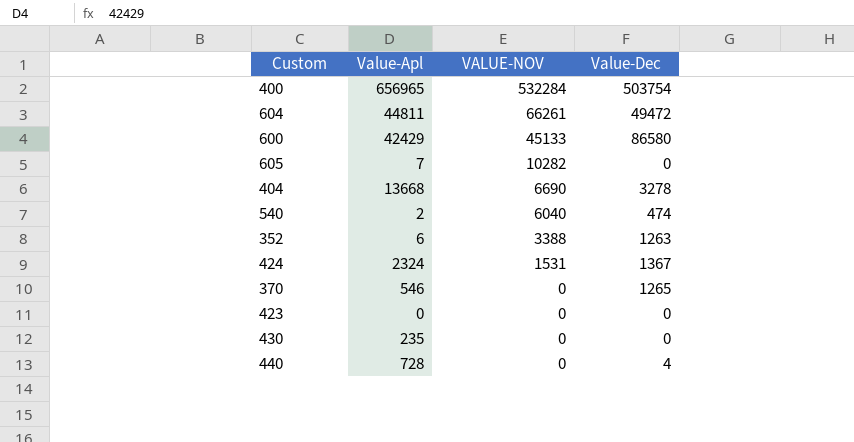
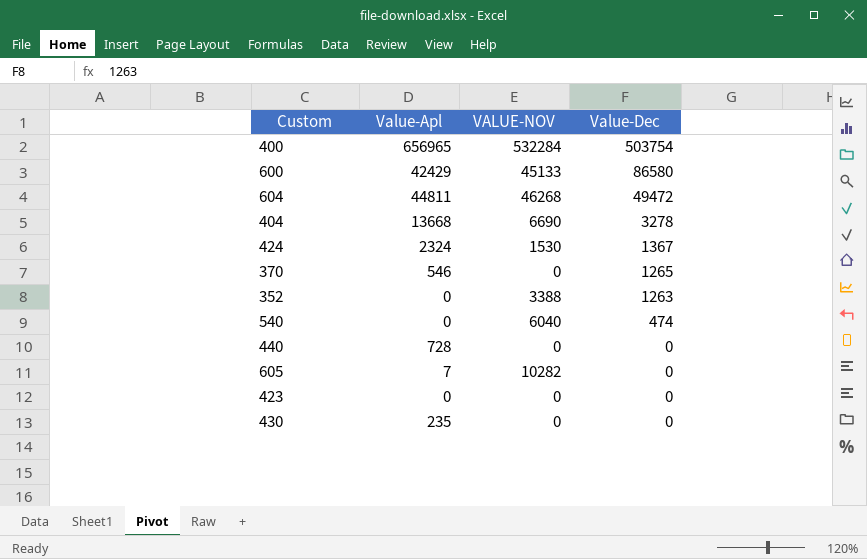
row order: VALUE-NOV descending -> Value-Dec descending
604 | VALUE-NOV: 66261 -> 46268
424 | VALUE-NOV: 1531 -> 1530
352 | Value-Apl: 6 -> 0
540 | Value-Apl: 2 -> 0
440 | Value-Dec: 4 -> 0

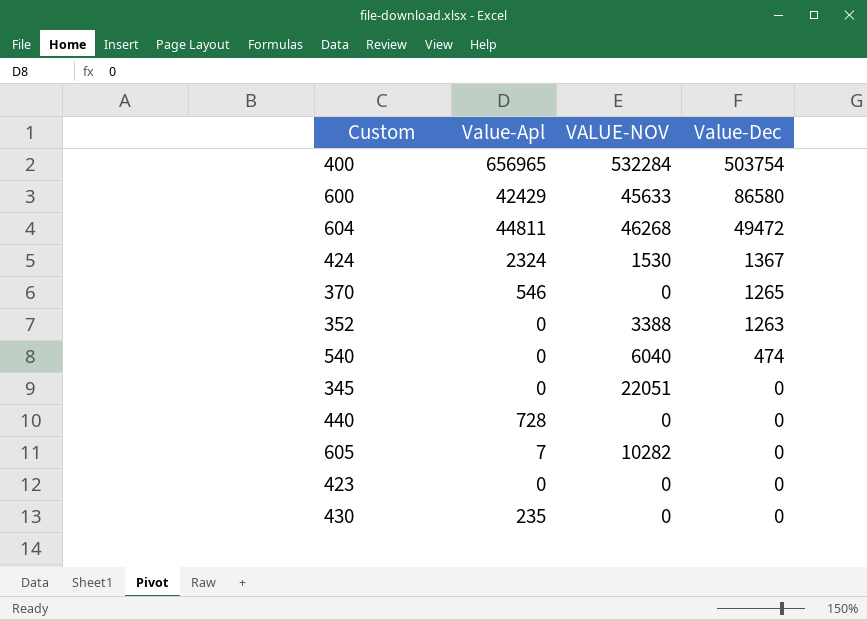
row 404: 13668 | 6690 | 3278 -> none
600 | VALUE-NOV: 45133 -> 45633
row 345: none -> 0 | 22051 | 0

